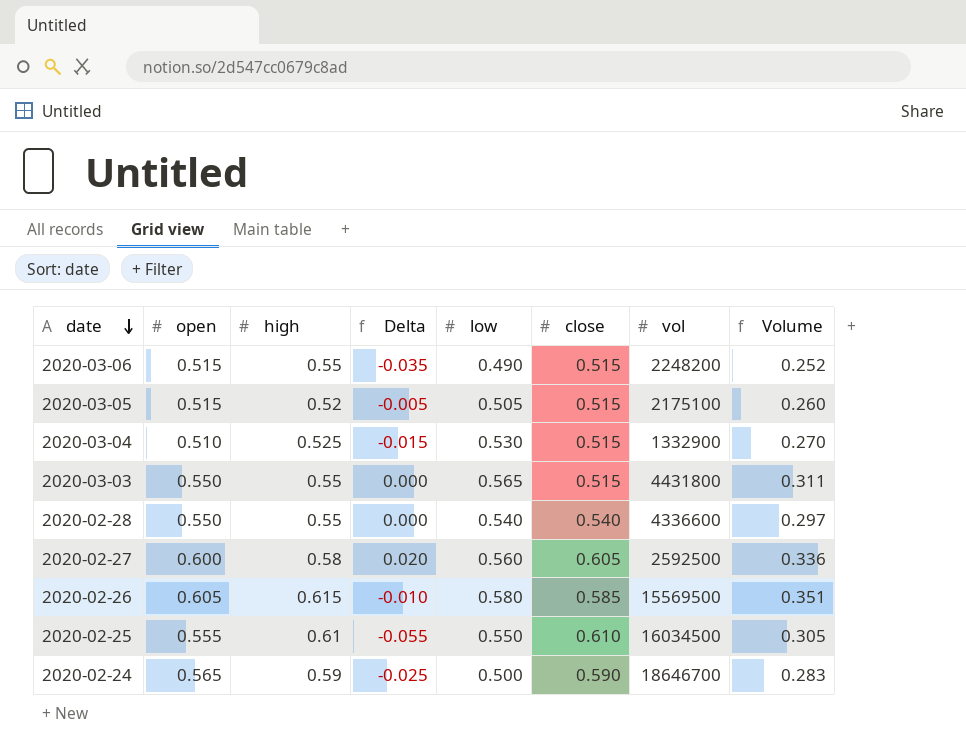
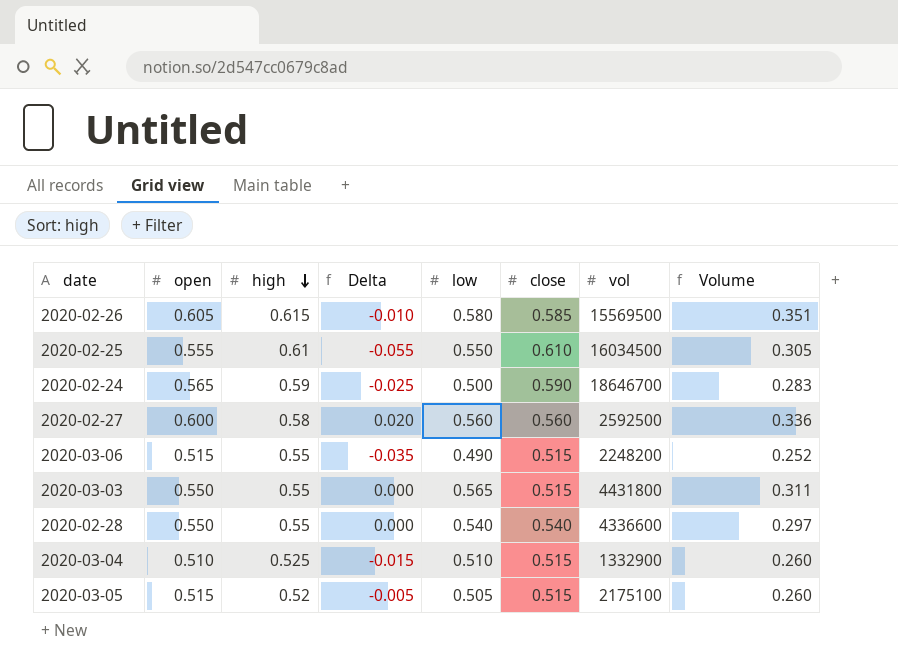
row order: date descending -> high descending
2020-02-27 | close: 0.605 -> 0.560
2020-03-04 | low: 0.530 -> 0.510
2020-03-04 | Volume: 0.270 -> 0.260

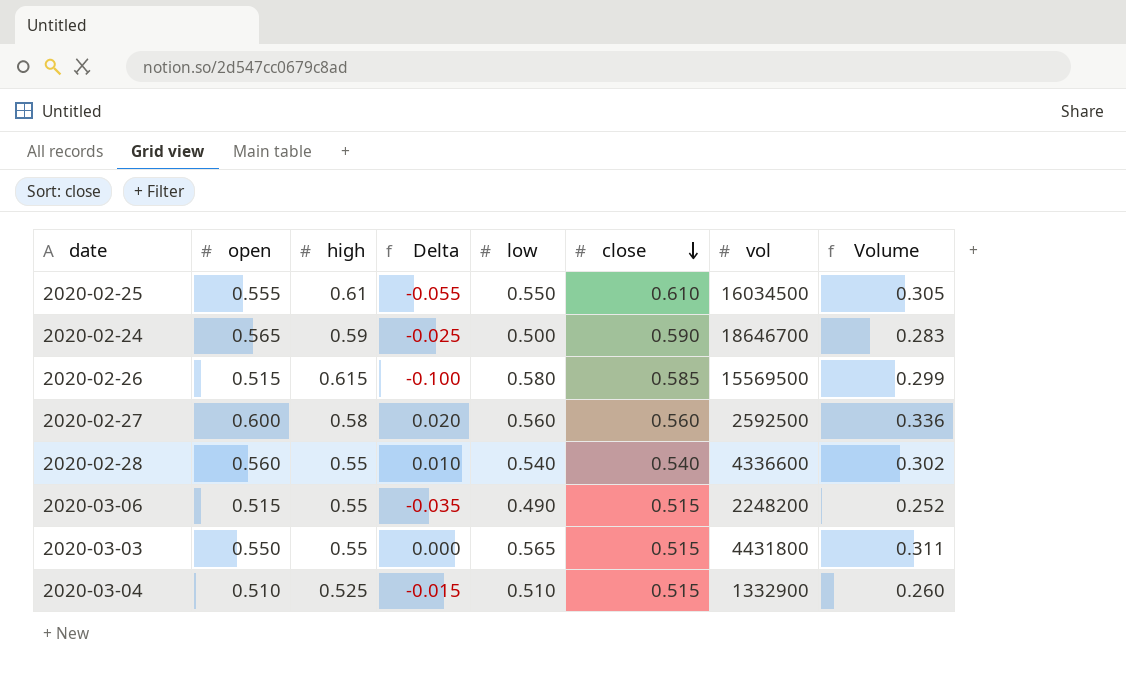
row order: high descending -> close descending
row 2020-03-05: 0.515 | 0.52 | -0.005 | 0.505 | 0.515 | 2175100 | 0.260 -> none
2020-02-26 | open: 0.605 -> 0.515
2020-02-26 | Delta: -0.010 -> -0.100
2020-02-26 | Volume: 0.351 -> 0.299
2020-02-28 | open: 0.550 -> 0.560
2020-02-28 | Delta: 0.000 -> 0.010
2020-02-28 | Volume: 0.297 -> 0.302

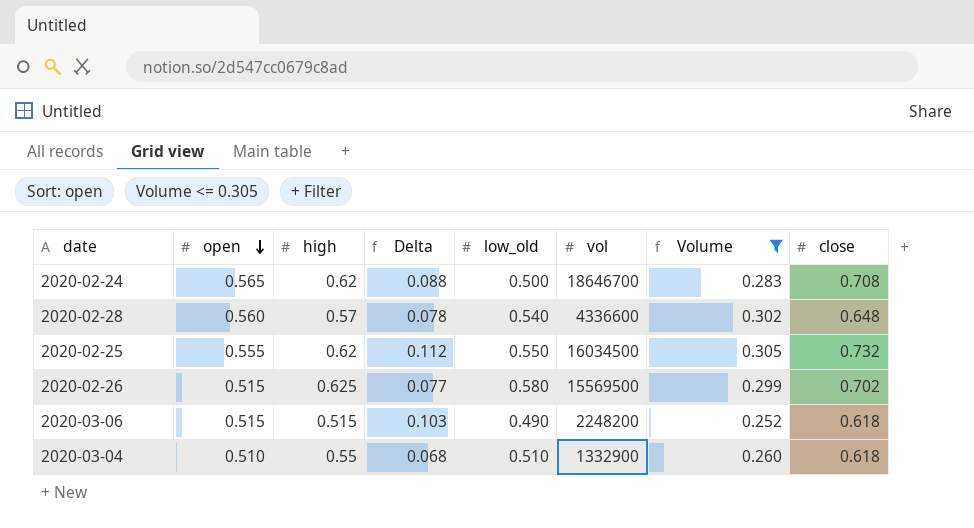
filter: none -> Volume <= 0.305
row order: close descending -> open descending
column Delta | formula: [open] - [high] -> [close] - [high]
column name: low -> low_old
column close | position: 6 -> 8
2020-02-24 | high: 0.59 -> 0.62
2020-02-24 | close: 0.590 -> 0.708
2020-02-28 | high: 0.55 -> 0.57
2020-02-28 | close: 0.540 -> 0.648
2020-02-25 | high: 0.61 -> 0.62
2020-02-25 | close: 0.610 -> 0.732
2020-02-26 | high: 0.615 -> 0.625
2020-02-26 | close: 0.585 -> 0.702
2020-03-06 | high: 0.55 -> 0.515
2020-03-06 | close: 0.515 -> 0.618
2020-03-04 | high: 0.525 -> 0.55
2020-03-04 | close: 0.515 -> 0.618

